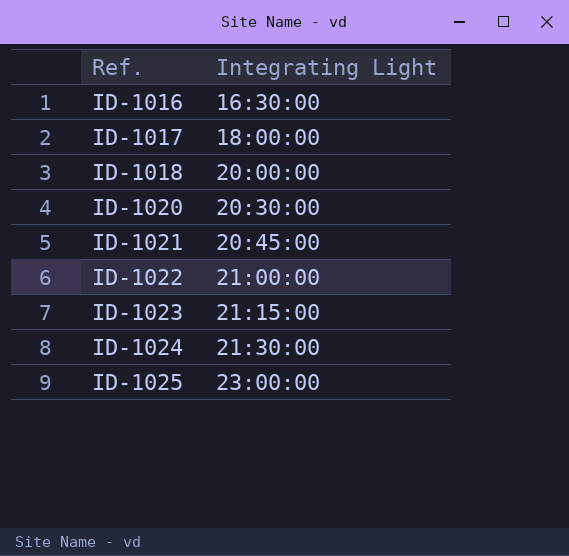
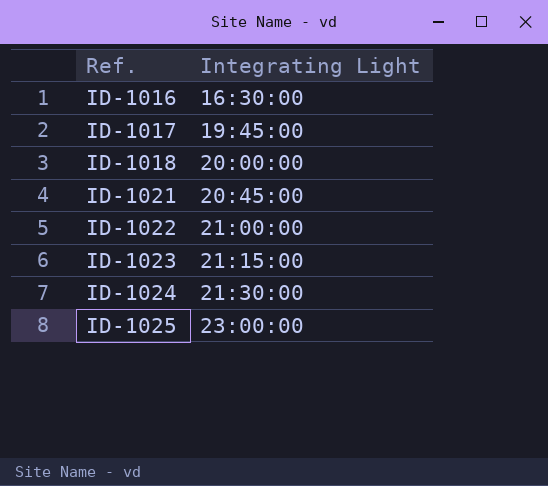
row ID-1020: 20:30:00 -> none
ID-1017 | Integrating Light: 18:00:00 -> 19:45:00

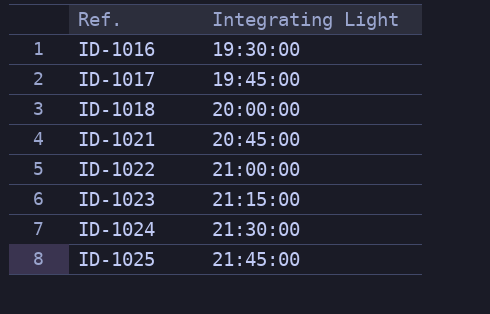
ID-1016 | Integrating Light: 16:30:00 -> 19:30:00
ID-1025 | Integrating Light: 23:00:00 -> 21:45:00

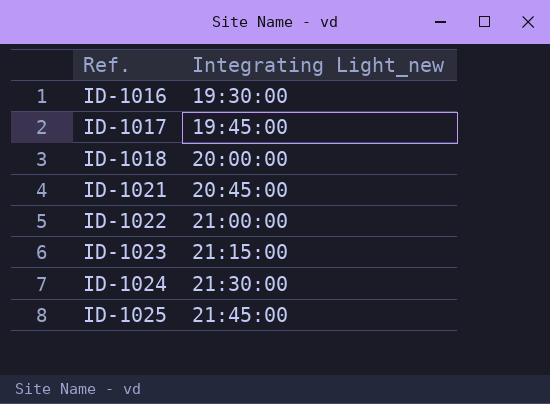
column name: Integrating Light -> Integrating Light_new

